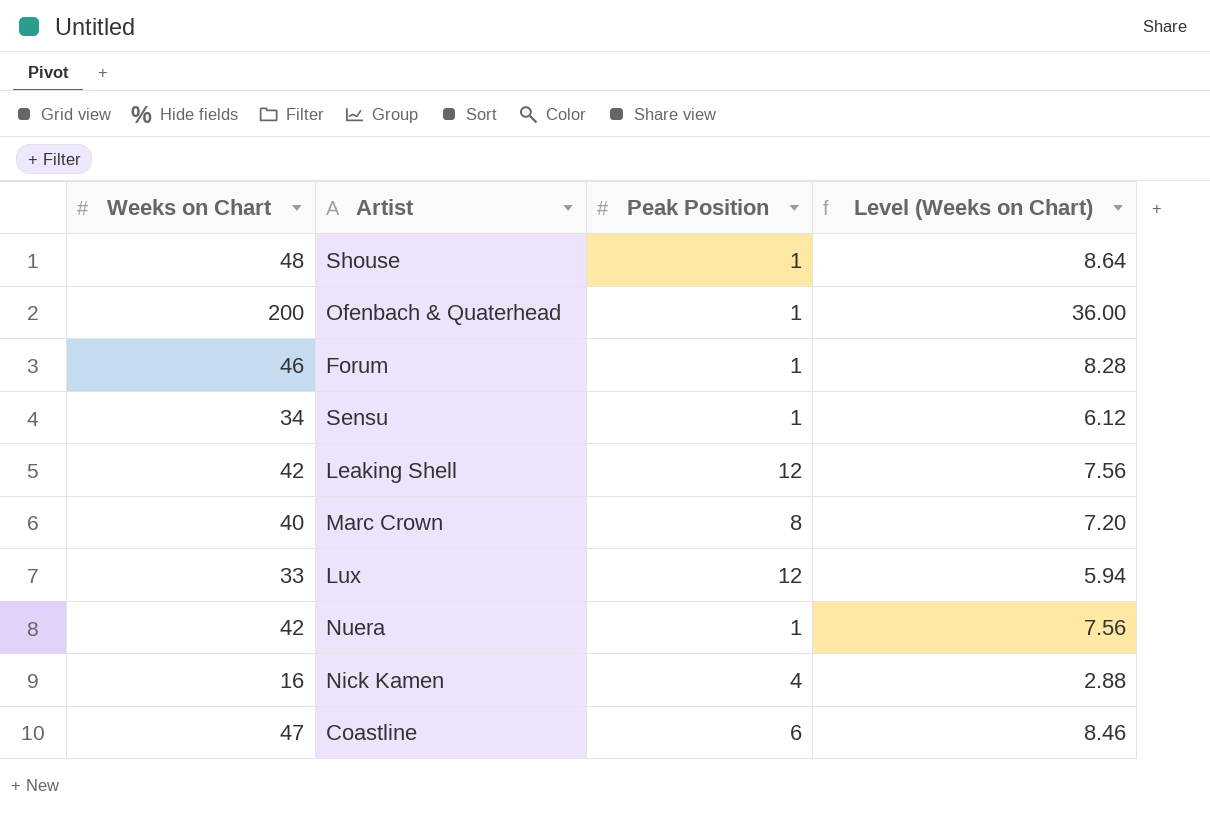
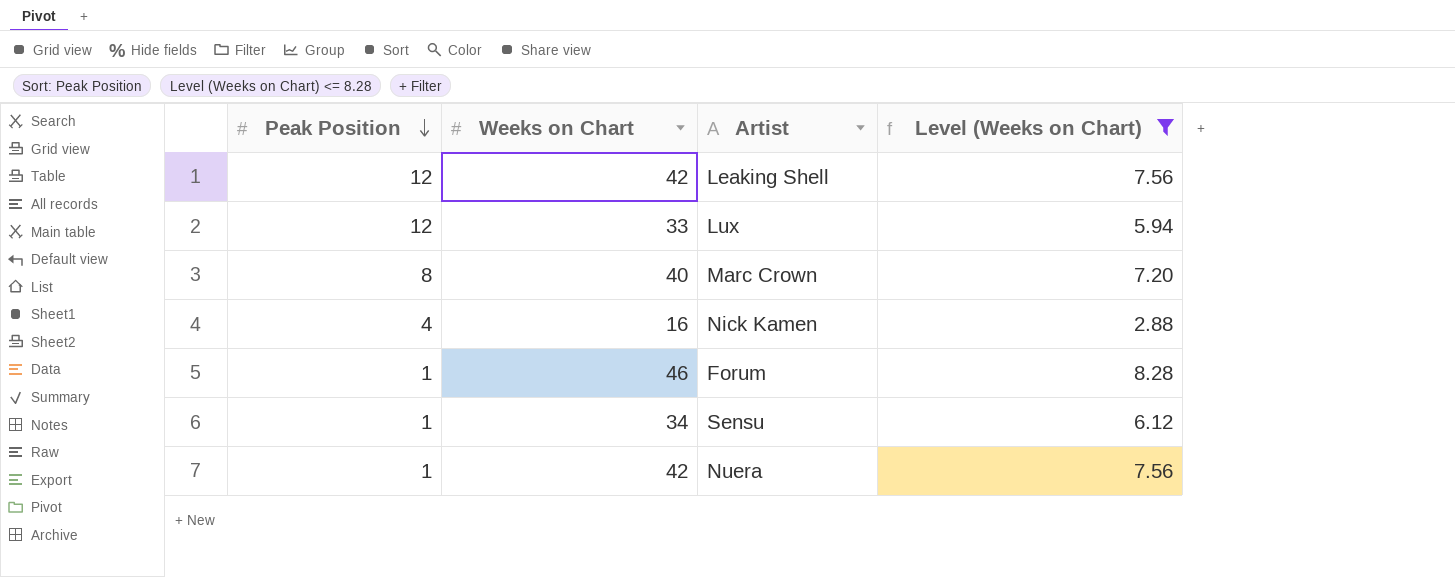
filter: none -> Level (Weeks on Chart) <= 8.28
row order: none -> Peak Position descending
column Peak Position | position: 3 -> 1

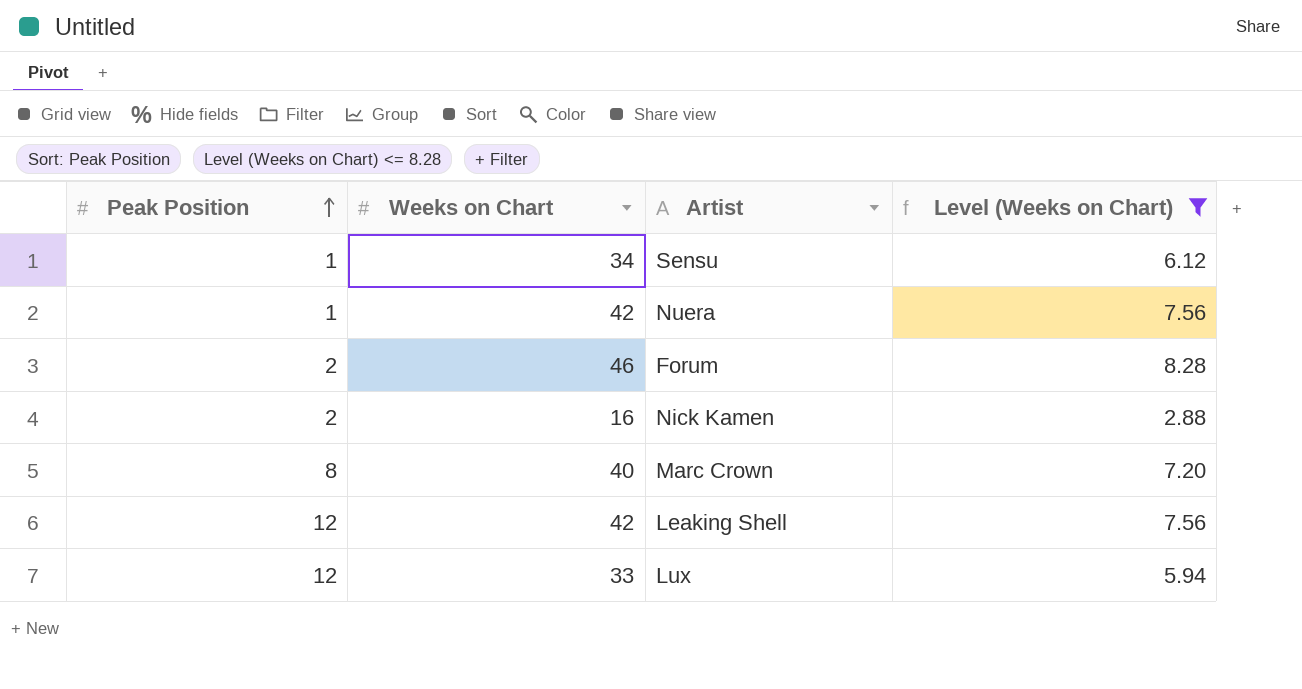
row order: Peak Position descending -> Peak Position ascending
Forum | Peak Position: 1 -> 2
Nick Kamen | Peak Position: 4 -> 2

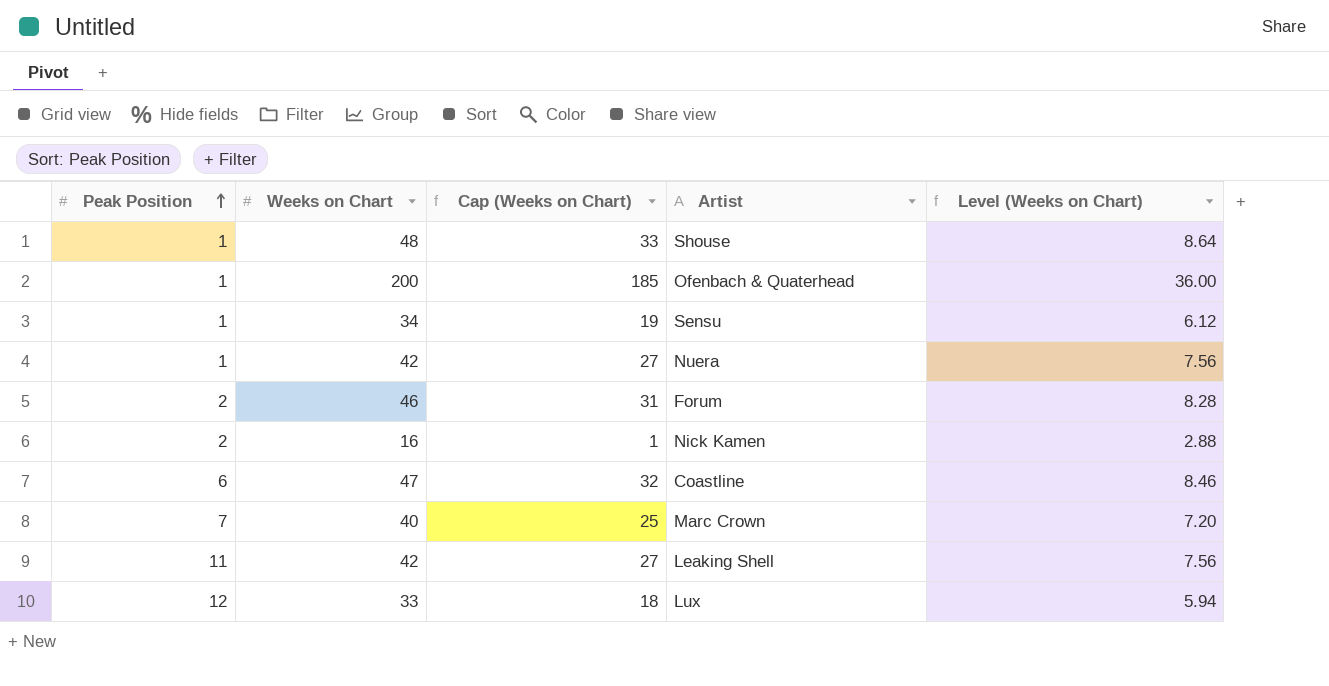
filter: Level (Weeks on Chart) <= 8.28 -> none
column Cap (Weeks on Chart) | formula: none -> [Weeks on Chart] - 15
Marc Crown | Peak Position: 8 -> 7
Leaking Shell | Peak Position: 12 -> 11

